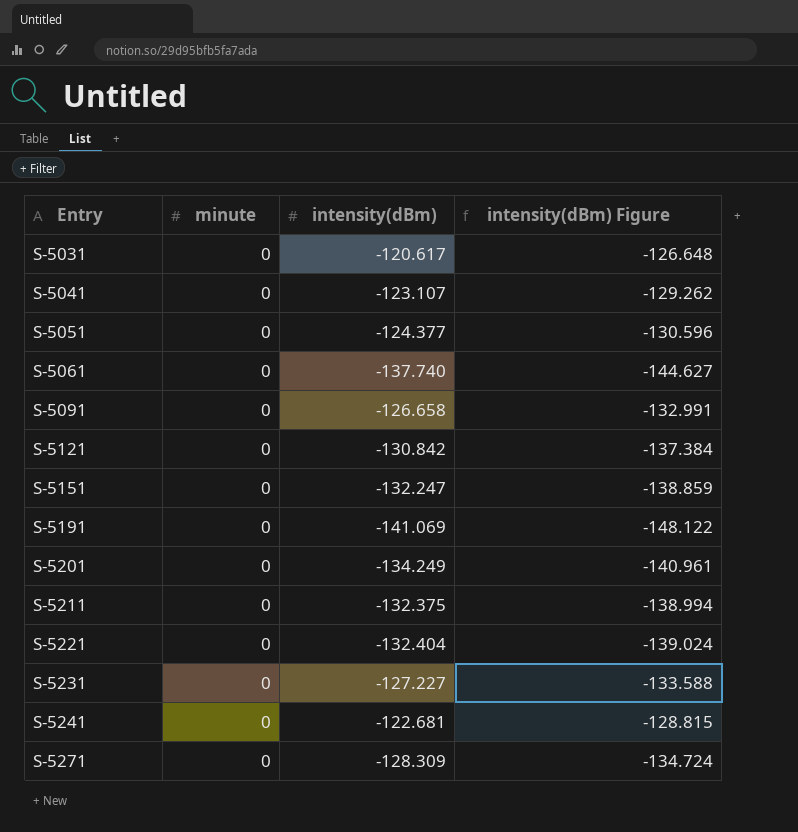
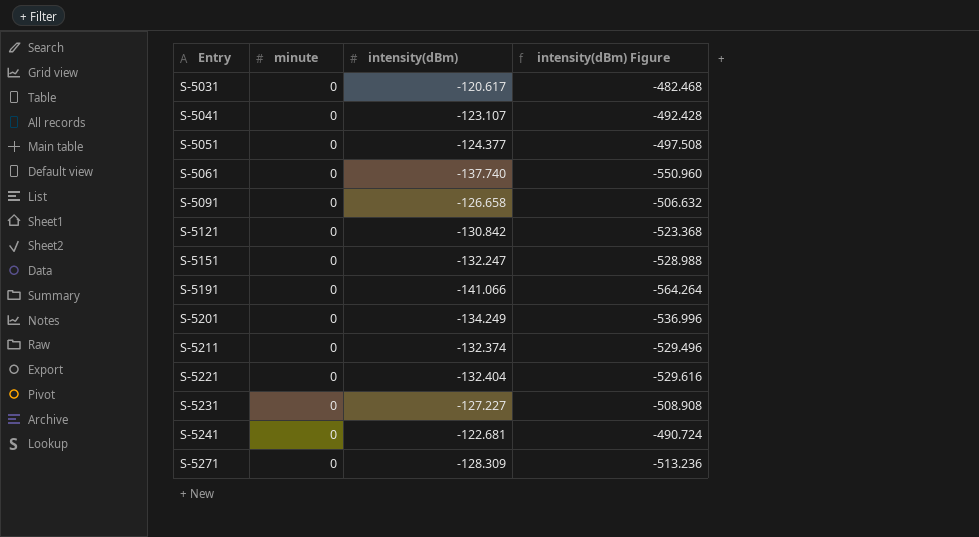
column intensity(dBm) Figure | formula: [intensity(dBm)] * 1.05 -> [intensity(dBm)] * 4
S-5191 | intensity(dBm): -141.069 -> -141.066
S-5211 | intensity(dBm): -132.375 -> -132.374

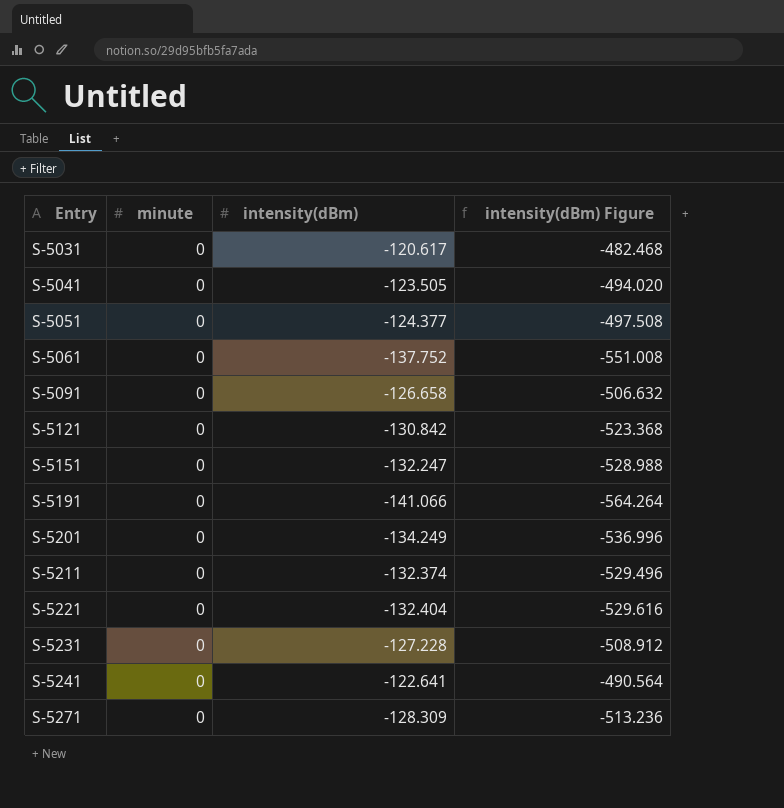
S-5041 | intensity(dBm): -123.107 -> -123.505
S-5041 | intensity(dBm) Figure: -492.428 -> -494.020
S-5061 | intensity(dBm): -137.740 -> -137.752
S-5061 | intensity(dBm) Figure: -550.960 -> -551.008
S-5231 | intensity(dBm): -127.227 -> -127.228
S-5231 | intensity(dBm) Figure: -508.908 -> -508.912
S-5241 | intensity(dBm): -122.681 -> -122.641
S-5241 | intensity(dBm) Figure: -490.724 -> -490.564

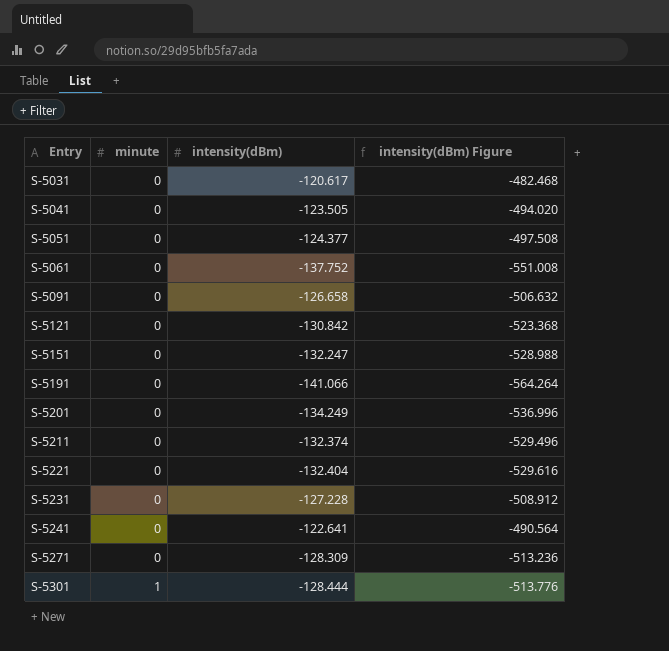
row S-5301: none -> 1 | -128.444 | -513.776

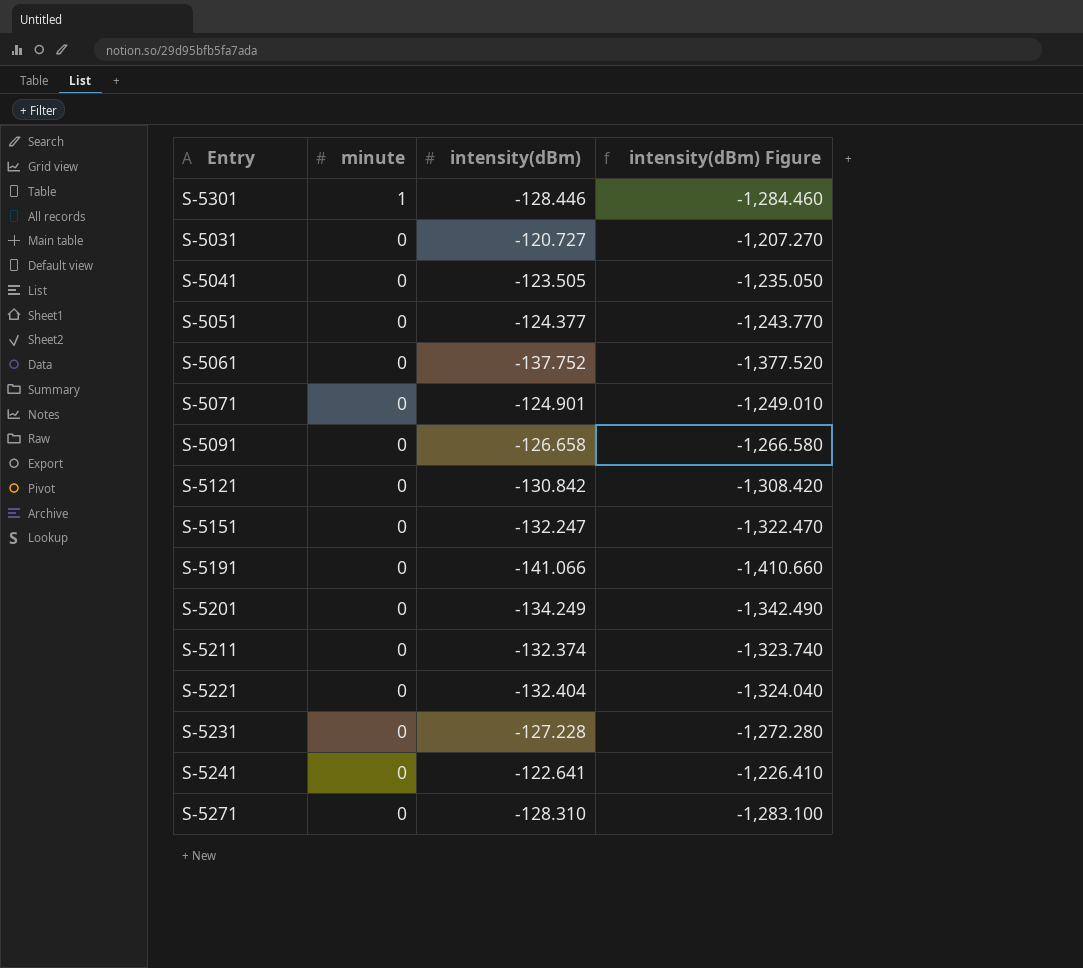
row order: Entry ascending -> minute descending
column intensity(dBm) Figure | formula: [intensity(dBm)] * 4 -> [intensity(dBm)] * 10
S-5301 | intensity(dBm): -128.444 -> -128.446
S-5031 | intensity(dBm): -120.617 -> -120.727
row S-5071: none -> 0 | -124.901 | -1,249.010
S-5271 | intensity(dBm): -128.309 -> -128.310

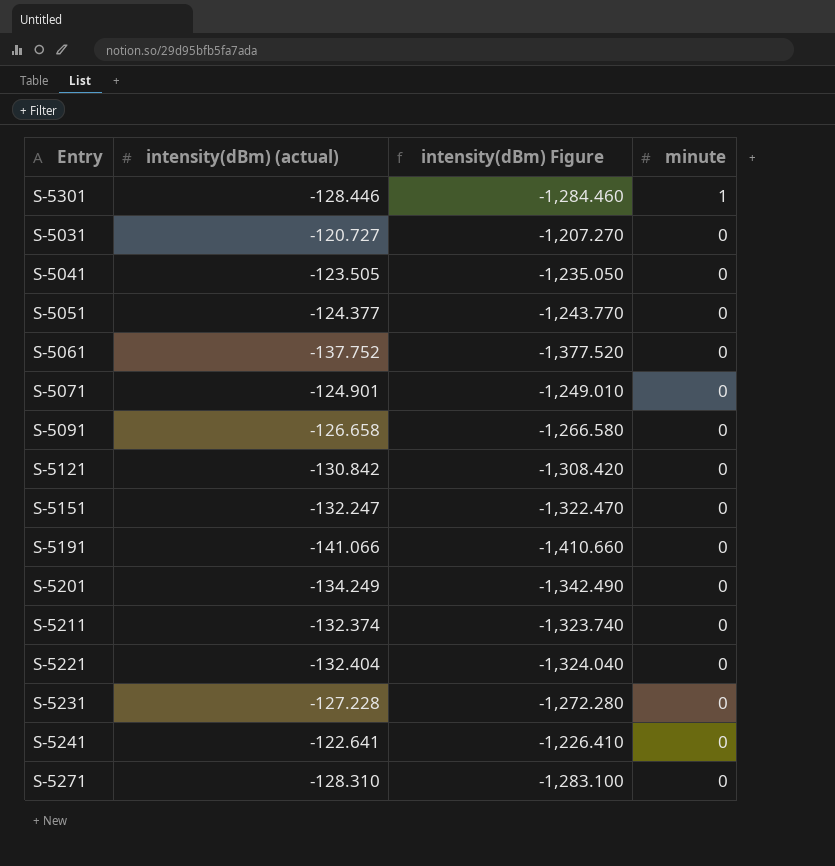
column name: intensity(dBm) -> intensity(dBm) (actual)
column minute | position: 2 -> 4

